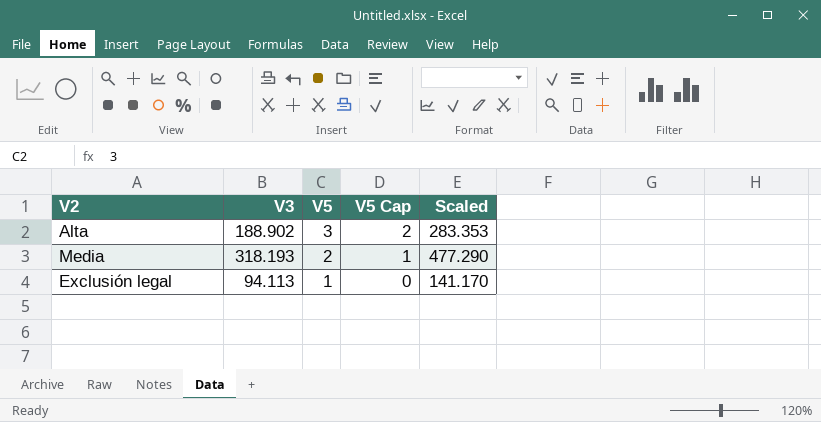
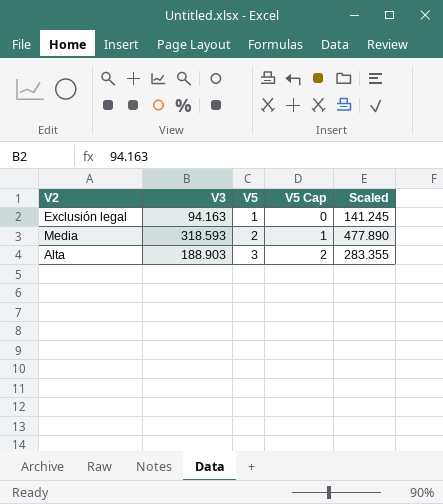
row order: V5 descending -> V5 ascending
Exclusión legal | V3: 94.113 -> 94.163
Exclusión legal | Scaled: 141.170 -> 141.245
Media | V3: 318.193 -> 318.593
Media | Scaled: 477.290 -> 477.890
Alta | V3: 188.902 -> 188.903
Alta | Scaled: 283.353 -> 283.355

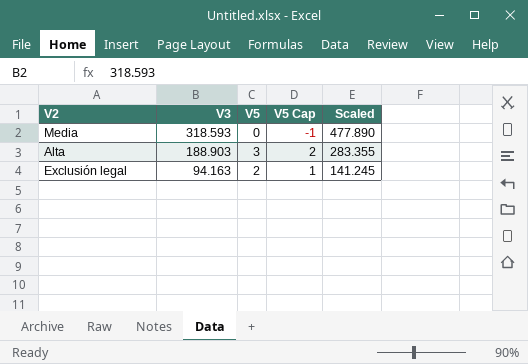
row order: V5 ascending -> V3 descending
Media | V5: 2 -> 0
Media | V5 Cap: 1 -> -1
Exclusión legal | V5: 1 -> 2
Exclusión legal | V5 Cap: 0 -> 1

